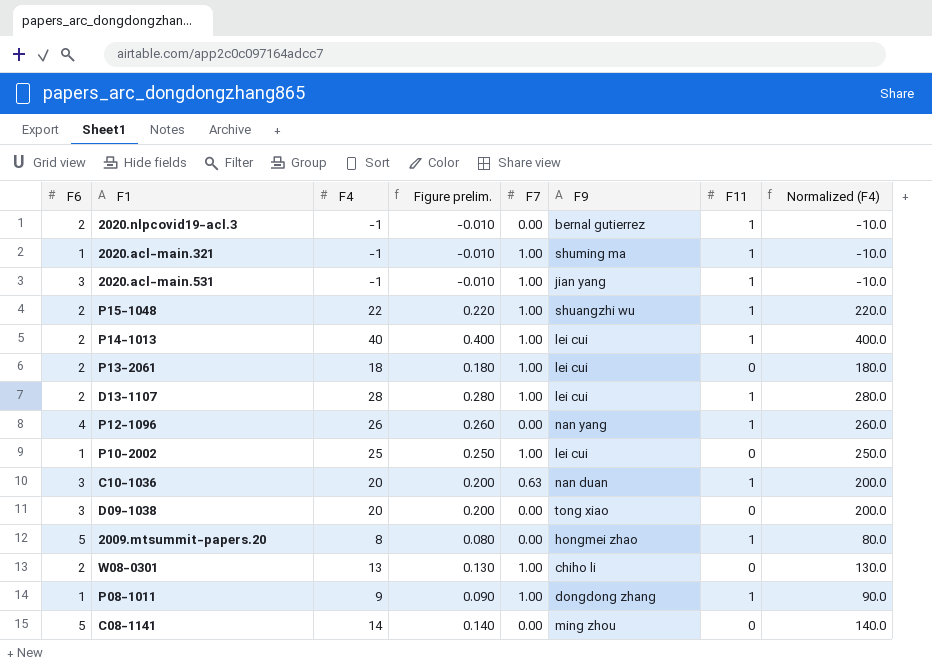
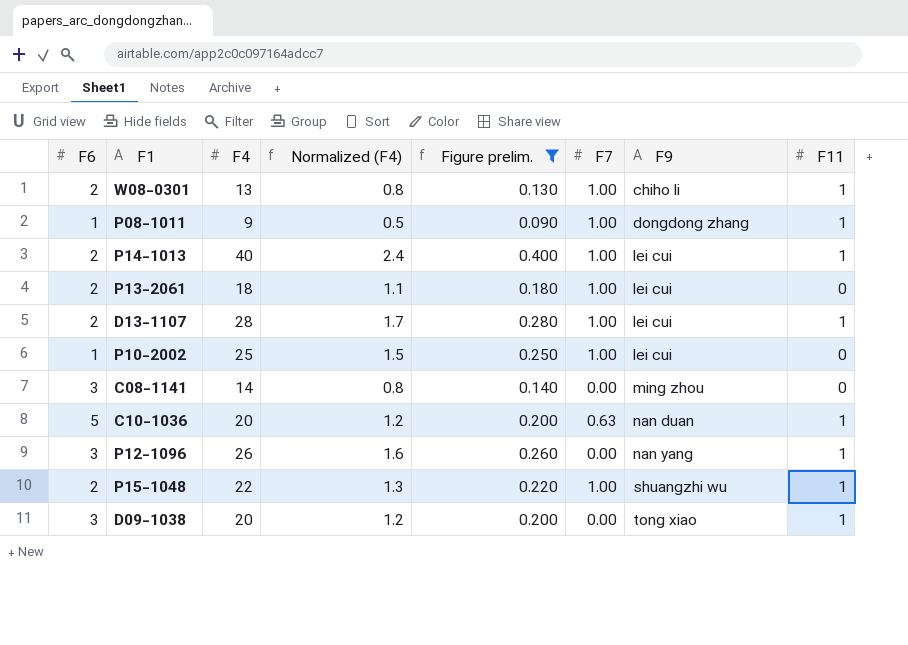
filter: none -> Figure prelim. >= 0.090
row order: none -> F9 ascending
column Normalized (F4) | formula: [F4] * 10 -> [F4] * 0.06
column Normalized (F4) | position: 8 -> 4
W08-0301 | F11: 0 -> 1
C08-1141 | F6: 5 -> 3
C10-1036 | F6: 3 -> 5
P12-1096 | F6: 4 -> 3
D09-1038 | F11: 0 -> 1

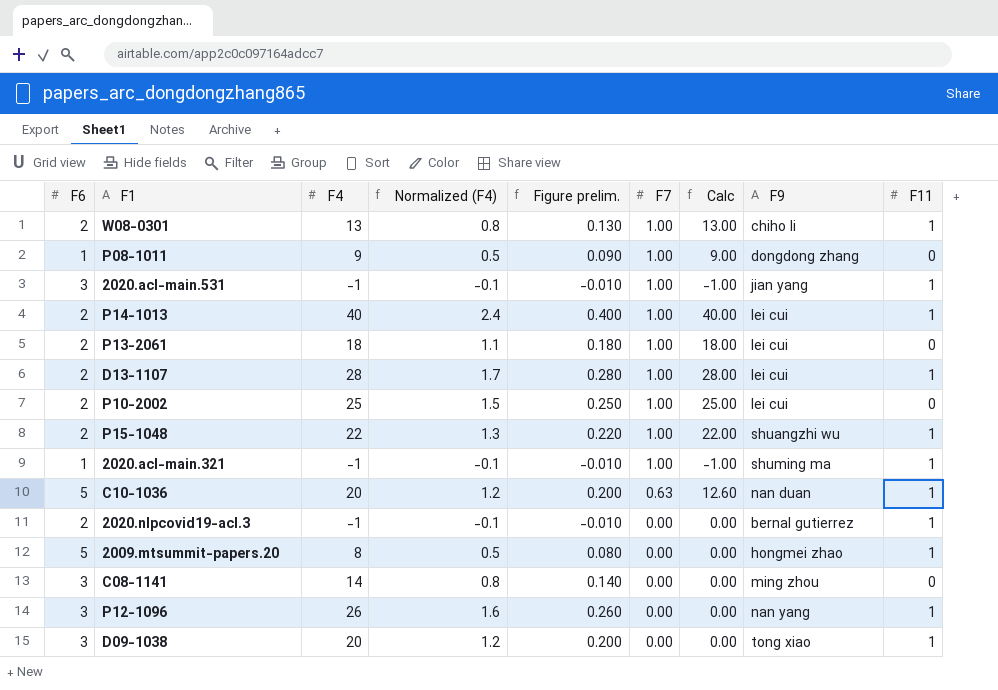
filter: Figure prelim. >= 0.090 -> none
row order: F9 ascending -> F7 descending
column Calc | formula: none -> [F4] * [F7]
P08-1011 | F11: 1 -> 0
P10-2002 | F6: 1 -> 2

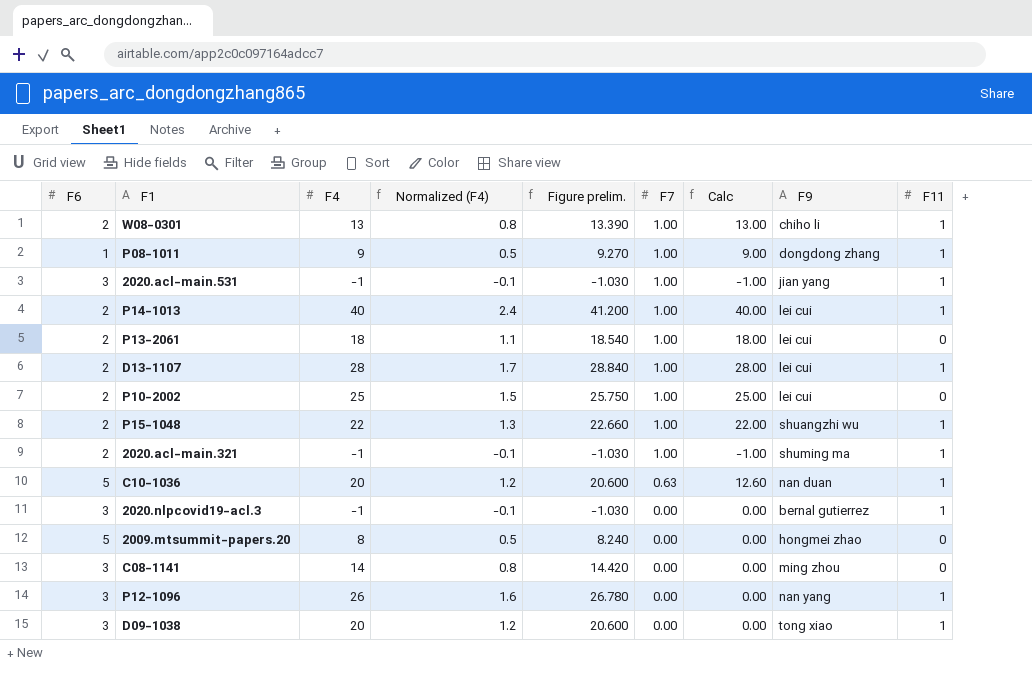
column Figure prelim. | formula: [F4] * 0.01 -> [F4] * 1.03
P08-1011 | F11: 0 -> 1
2020.acl-main.321 | F6: 1 -> 2
2020.nlpcovid19-acl.3 | F6: 2 -> 3
2009.mtsummit-papers.20 | F11: 1 -> 0

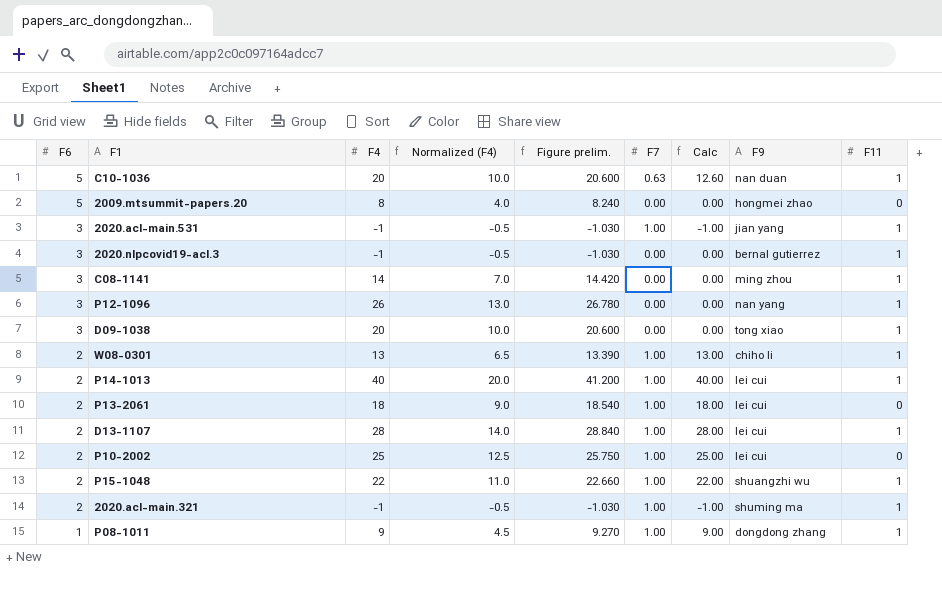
row order: F7 descending -> F6 descending
column Normalized (F4) | formula: [F4] * 0.06 -> [F4] * 0.5
C08-1141 | F11: 0 -> 1

